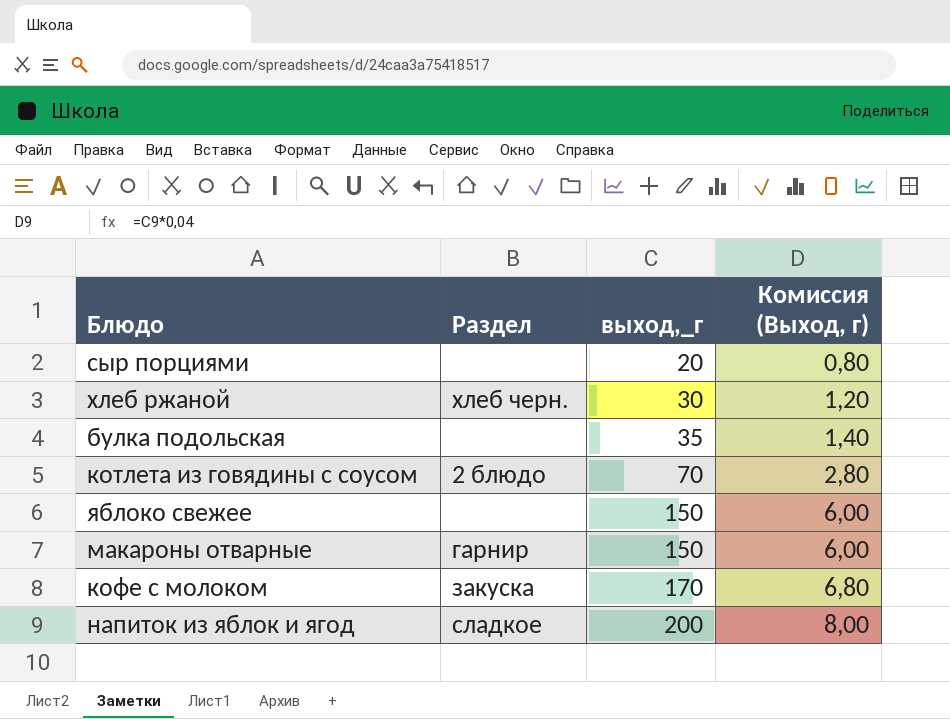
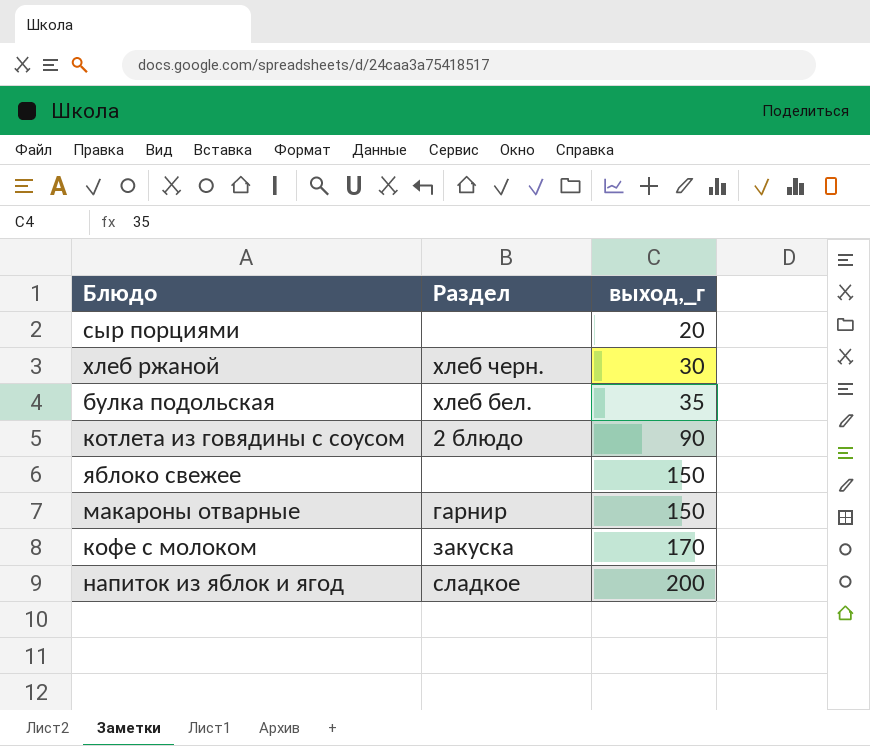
column Комиссия (Выход, г) | formula: [выход,_г] * 0,04 -> none
булка подольская | Раздел: none -> хлеб бел.
котлета из говядины с соусом | выход,_г: 70 -> 90

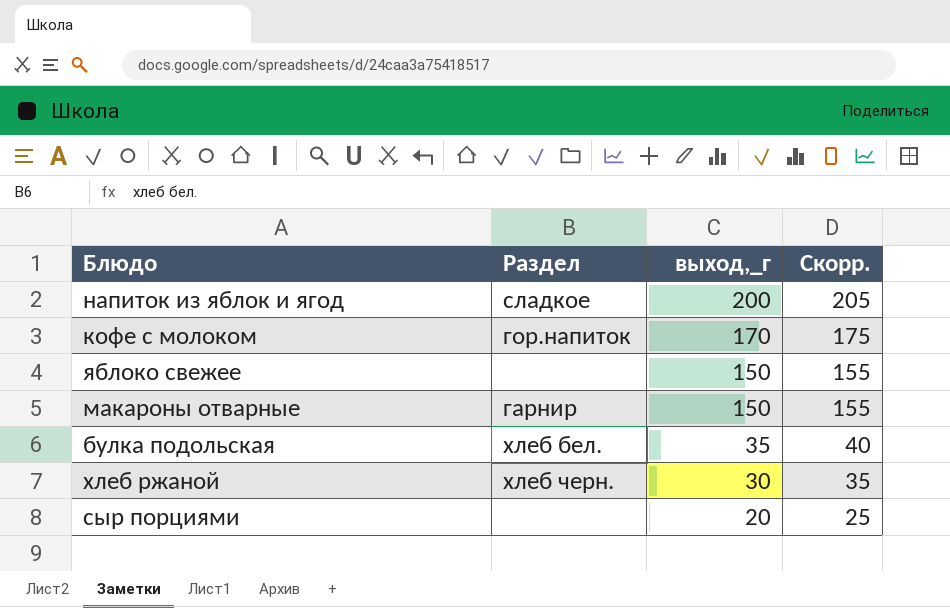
row order: выход,_г ascending -> выход,_г descending
column Скорр. | formula: none -> [выход,_г] + 5
row котлета из говядины с соусом: 2 блюдо | 90 -> none
кофе с молоком | Раздел: закуска -> гор.напиток

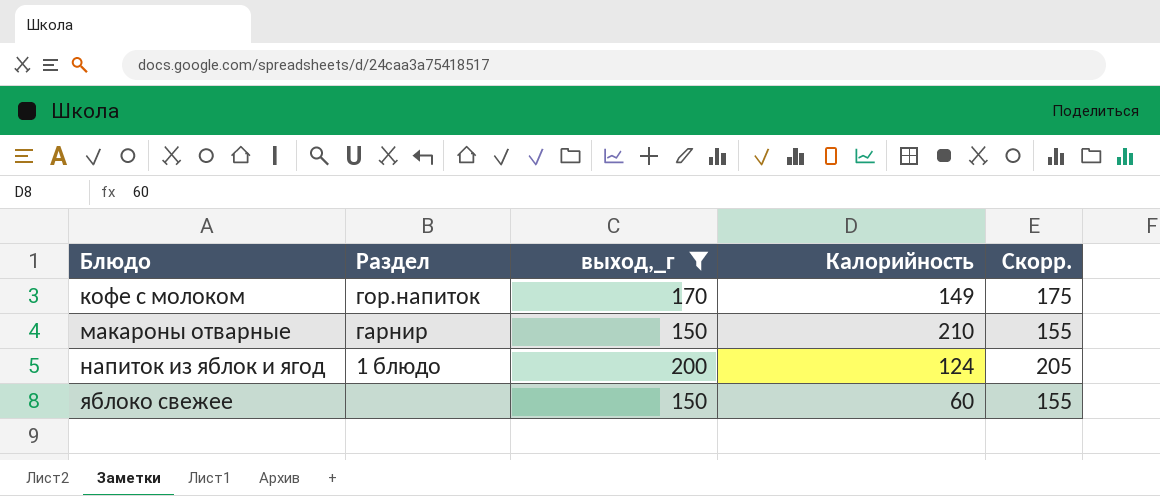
filter: none -> выход,_г >= 150
row order: выход,_г descending -> Блюдо ascending
column Калорийность | position: none -> 4
напиток из яблок и ягод | Раздел: сладкое -> 1 блюдо

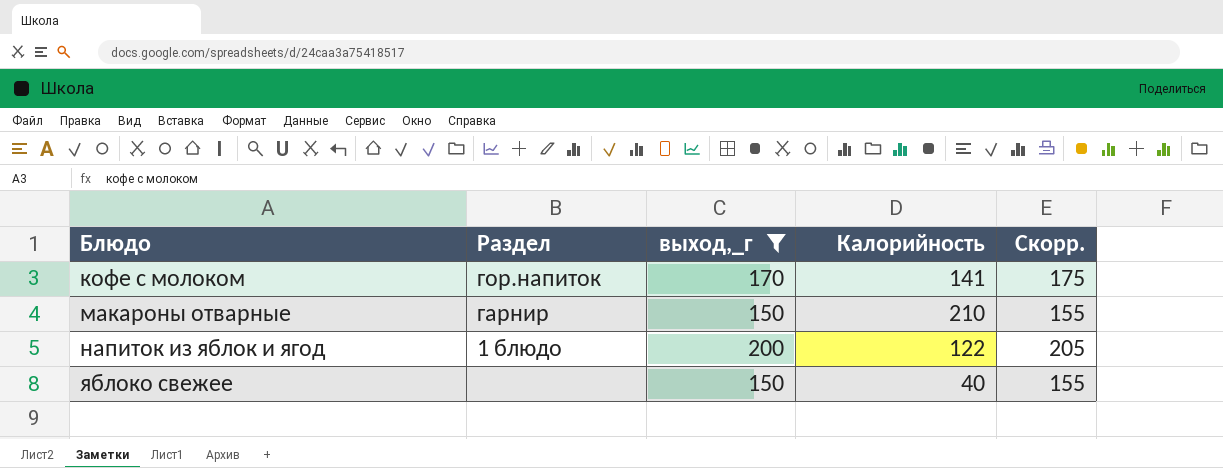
кофе с молоком | Калорийность: 149 -> 141
напиток из яблок и ягод | Калорийность: 124 -> 122
яблоко свежее | Калорийность: 60 -> 40

